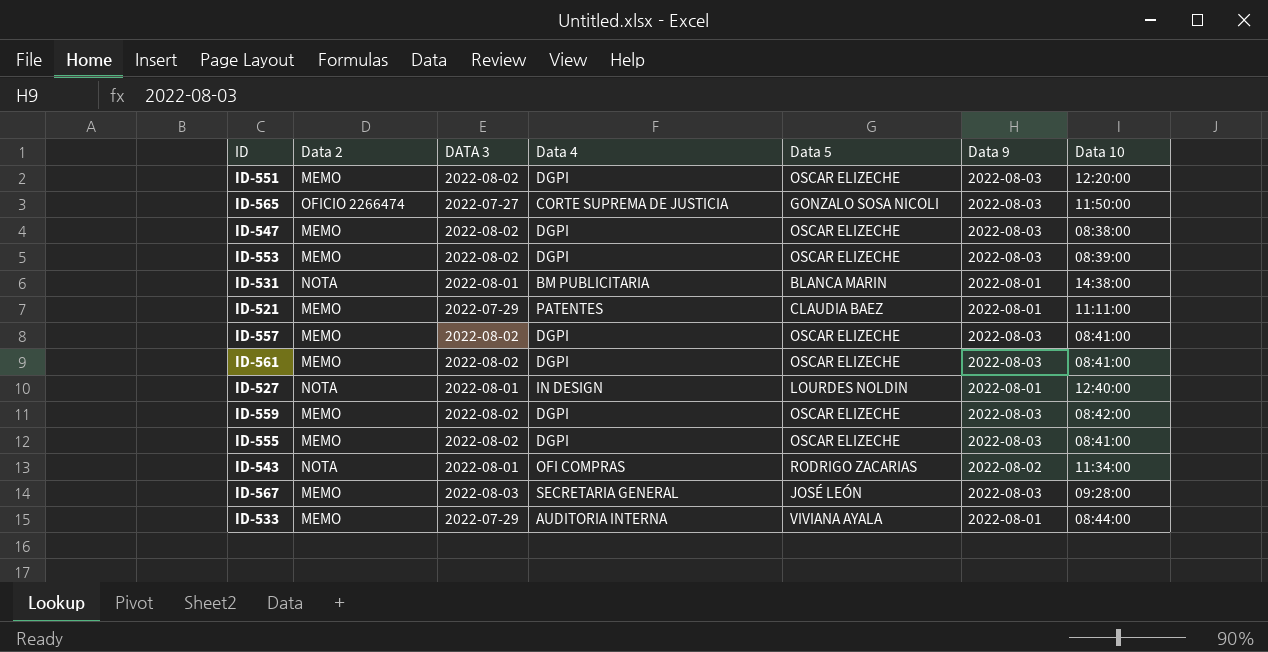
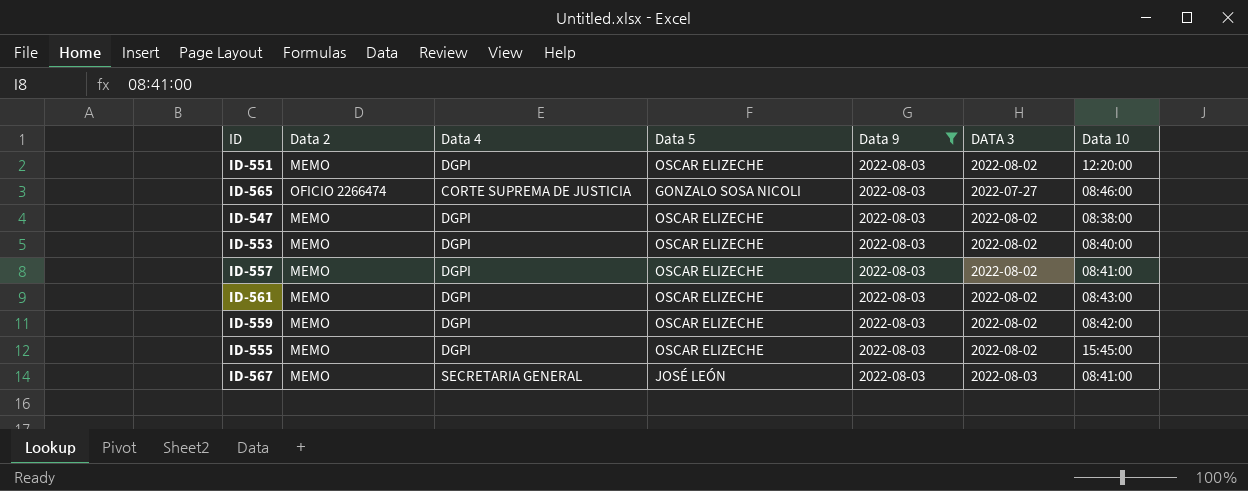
filter: none -> Data 9 = 2022-08-03
column DATA 3 | position: 3 -> 6
ID-565 | Data 10: 11:50:00 -> 08:46:00
ID-553 | Data 10: 08:39:00 -> 08:40:00
ID-561 | Data 10: 08:41:00 -> 08:43:00
ID-555 | Data 10: 08:41:00 -> 15:45:00
ID-567 | Data 10: 09:28:00 -> 08:41:00

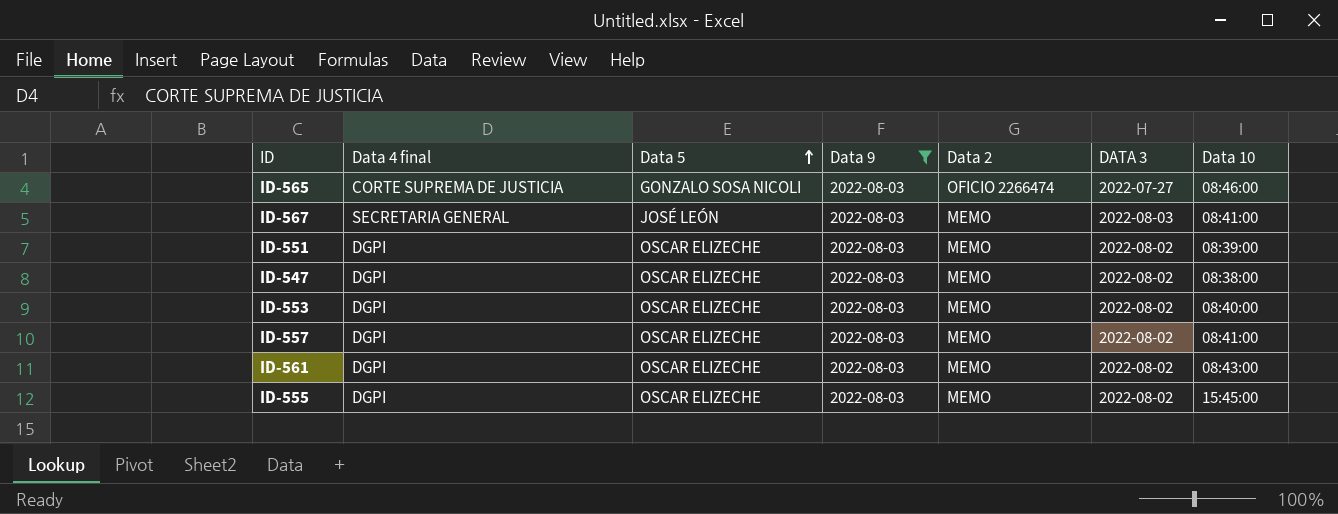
row order: none -> Data 5 ascending
column name: Data 4 -> Data 4 final
column Data 2 | position: 2 -> 5
row ID-559: MEMO | DGPI | OSCAR ELIZECHE | 2022-08-03 | 2022-08-02 | 08:42:00 -> none
ID-551 | Data 10: 12:20:00 -> 08:39:00

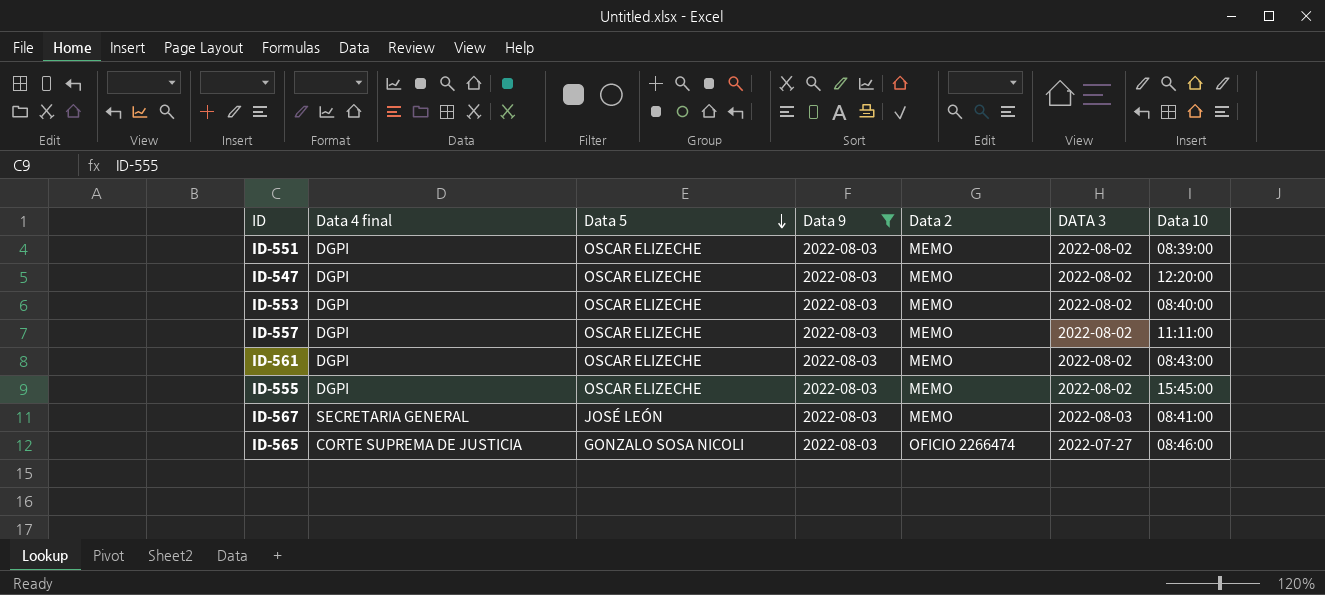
row order: Data 5 ascending -> Data 5 descending
ID-547 | Data 10: 08:38:00 -> 12:20:00
ID-557 | Data 10: 08:41:00 -> 11:11:00

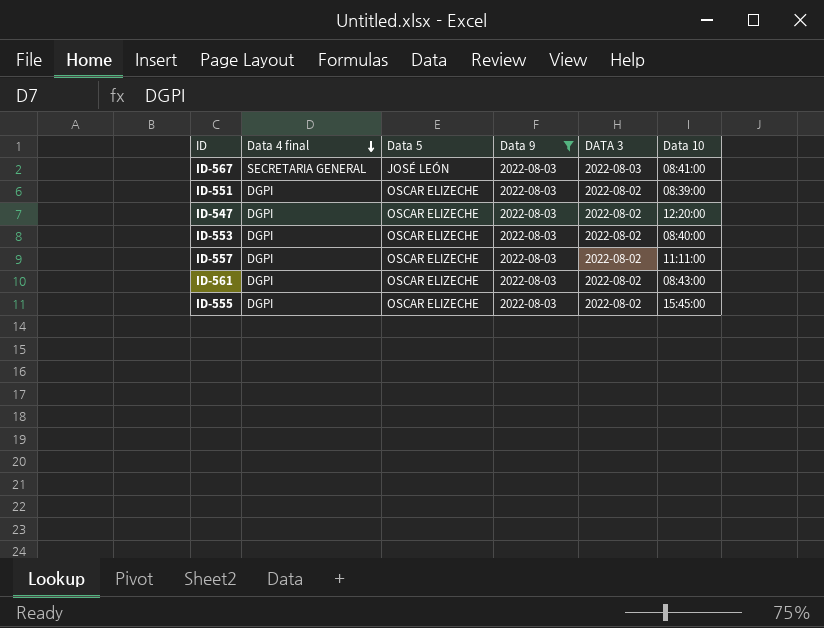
row order: Data 5 descending -> Data 4 final descending
column Data 2 | position: 5 -> none
row ID-565: CORTE SUPREMA DE JUSTICIA | GONZALO SOSA NICOLI | 2022-08-03 | OFICIO 2266474 | 2022-07-27 | 08:46:00 -> none

